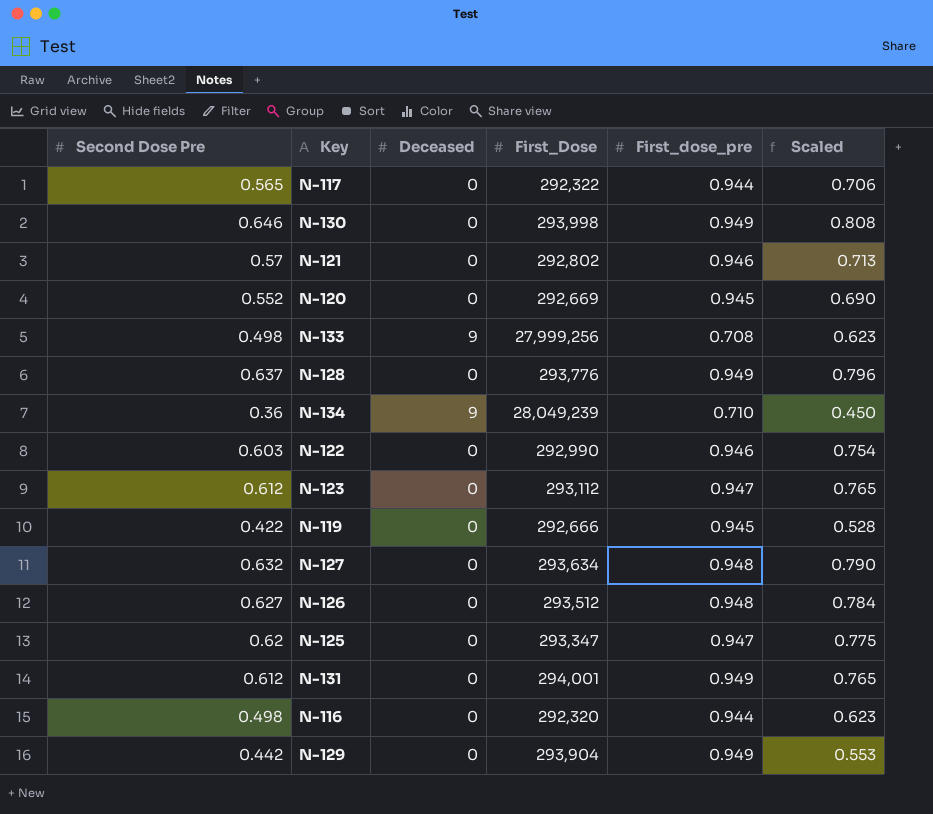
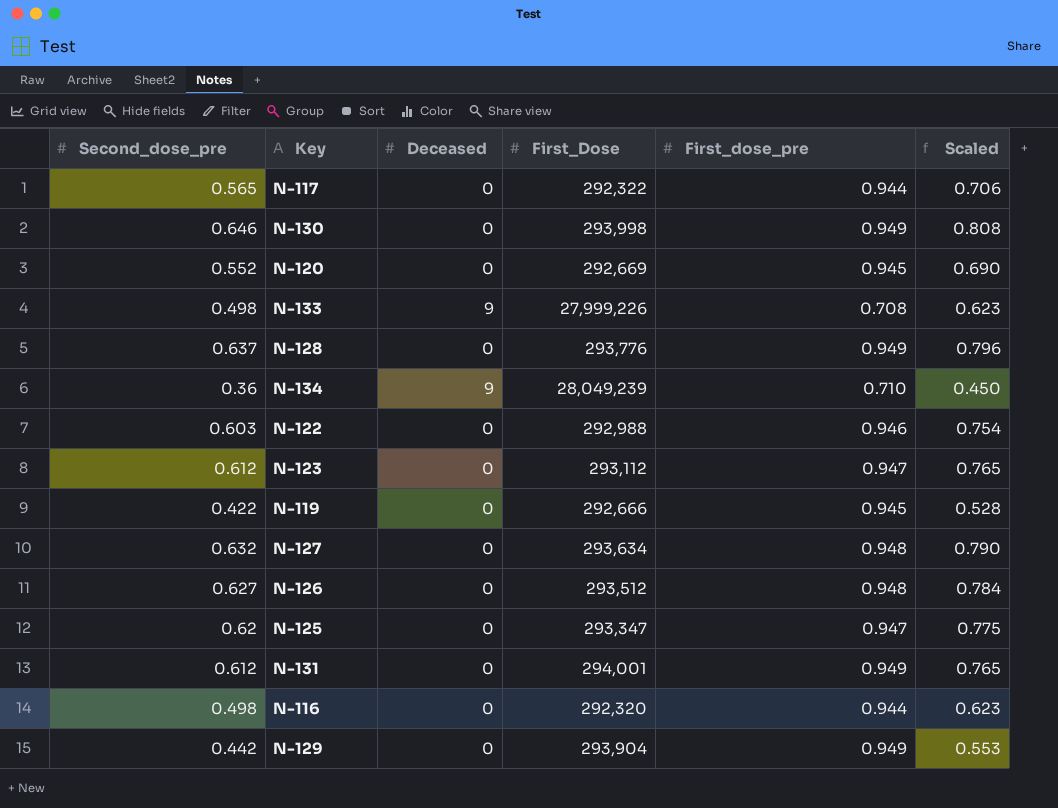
column name: Second Dose Pre -> Second_dose_pre
row N-121: 0.57 | 0 | 292,802 | 0.946 | 0.713 -> none
N-133 | First_Dose: 27,999,256 -> 27,999,226
N-122 | First_Dose: 292,990 -> 292,988

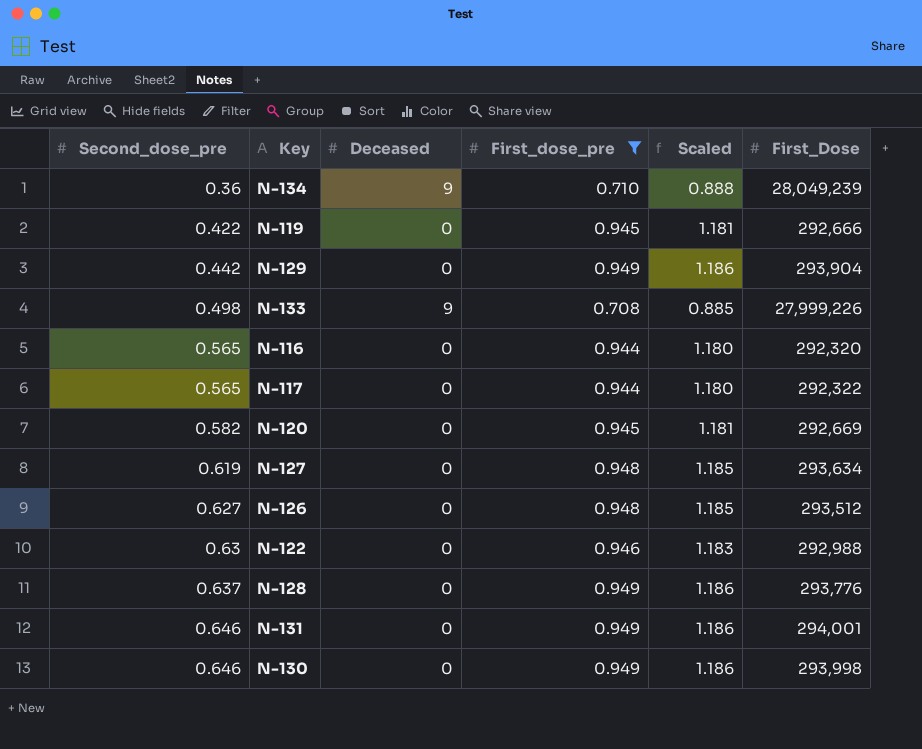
filter: none -> First_dose_pre != 0.947
row order: none -> Second_dose_pre ascending
column Scaled | formula: [Second_dose_pre] * 1.25 -> [First_dose_pre] * 1.25
column First_Dose | position: 4 -> 6
N-116 | Second_dose_pre: 0.498 -> 0.565
N-120 | Second_dose_pre: 0.552 -> 0.582
N-127 | Second_dose_pre: 0.632 -> 0.619
N-122 | Second_dose_pre: 0.603 -> 0.63
N-131 | Second_dose_pre: 0.612 -> 0.646

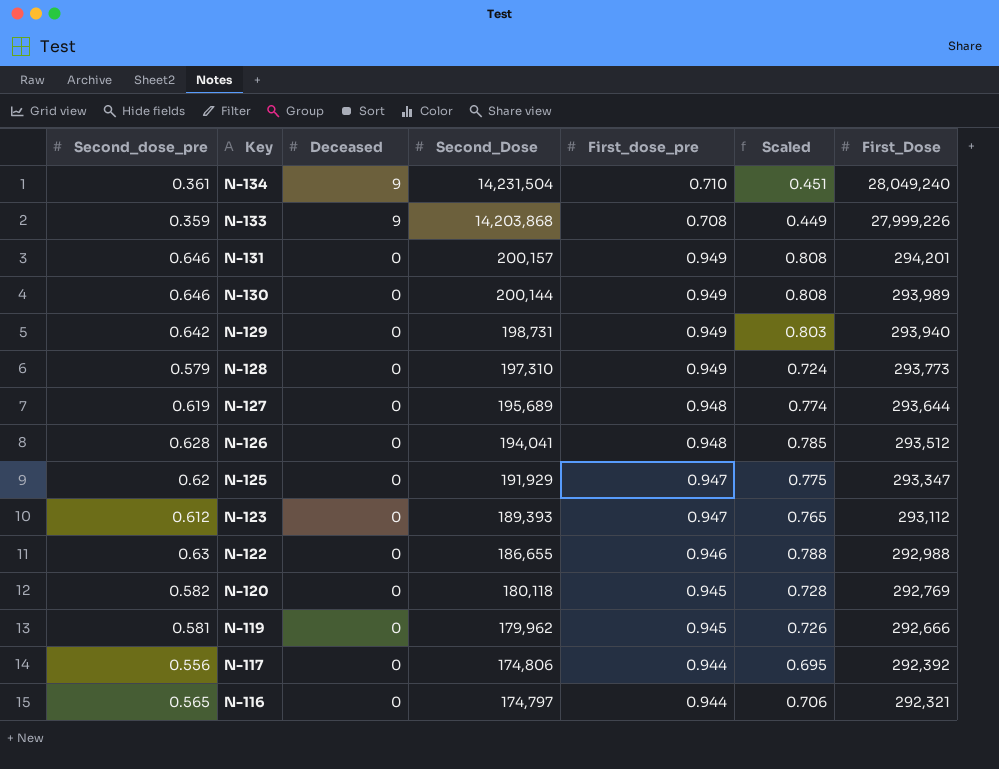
filter: First_dose_pre != 0.947 -> none
row order: Second_dose_pre ascending -> Key descending
column Second_Dose | position: none -> 4
column Scaled | formula: [First_dose_pre] * 1.25 -> [Second_dose_pre] * 1.25
N-134 | Second_dose_pre: 0.36 -> 0.361
N-134 | First_Dose: 28,049,239 -> 28,049,240
N-133 | Second_dose_pre: 0.498 -> 0.359
N-131 | First_Dose: 294,001 -> 294,201
N-130 | First_Dose: 293,998 -> 293,989
N-129 | Second_dose_pre: 0.442 -> 0.642
N-129 | First_Dose: 293,904 -> 293,940
N-128 | Second_dose_pre: 0.637 -> 0.579
N-128 | First_Dose: 293,776 -> 293,773
N-127 | First_Dose: 293,634 -> 293,644
N-126 | Second_dose_pre: 0.627 -> 0.628
N-120 | First_Dose: 292,669 -> 292,769
N-119 | Second_dose_pre: 0.422 -> 0.581
N-117 | Second_dose_pre: 0.565 -> 0.556
N-117 | First_Dose: 292,322 -> 292,392
N-116 | First_Dose: 292,320 -> 292,321

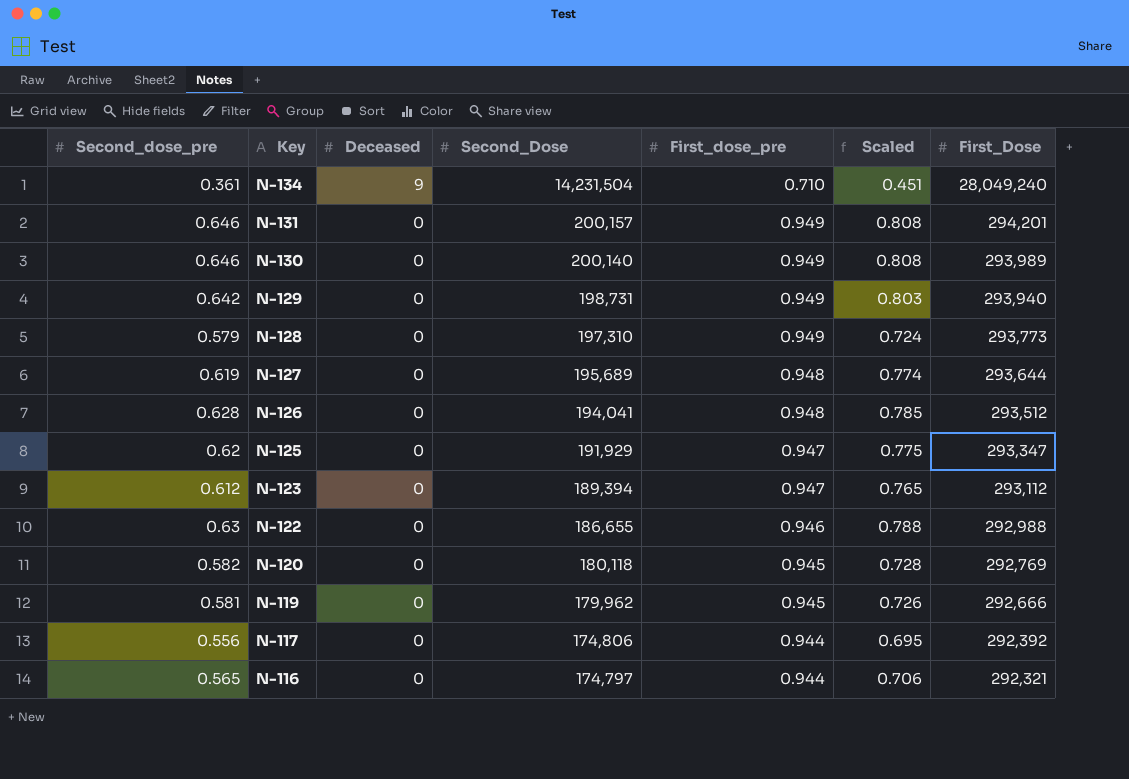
row N-133: 0.359 | 9 | 14,203,868 | 0.708 | 0.449 | 27,999,226 -> none
N-130 | Second_Dose: 200,144 -> 200,140
N-123 | Second_Dose: 189,393 -> 189,394

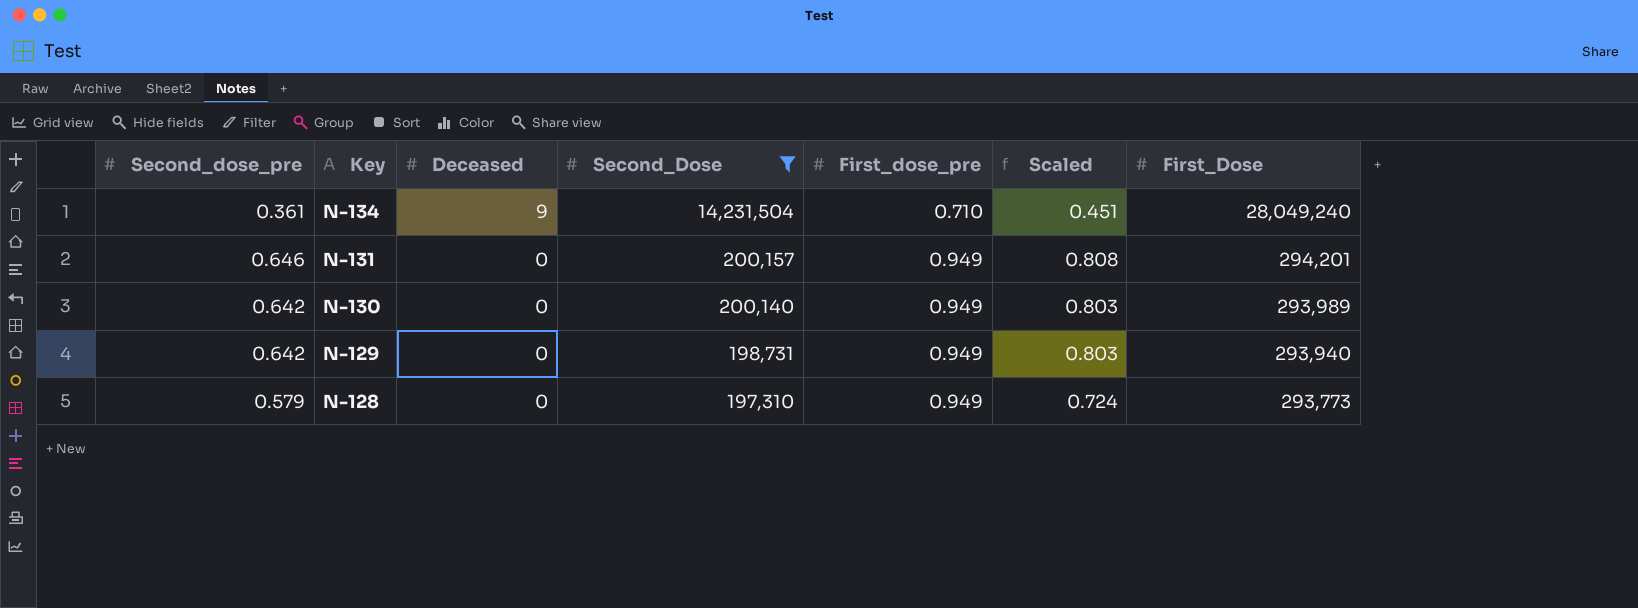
filter: none -> Second_Dose >= 197,310
N-130 | Second_dose_pre: 0.646 -> 0.642
N-130 | Scaled: 0.808 -> 0.803

